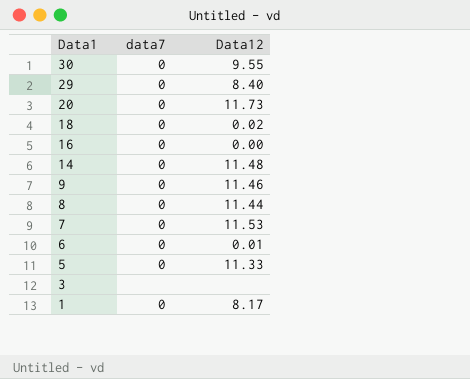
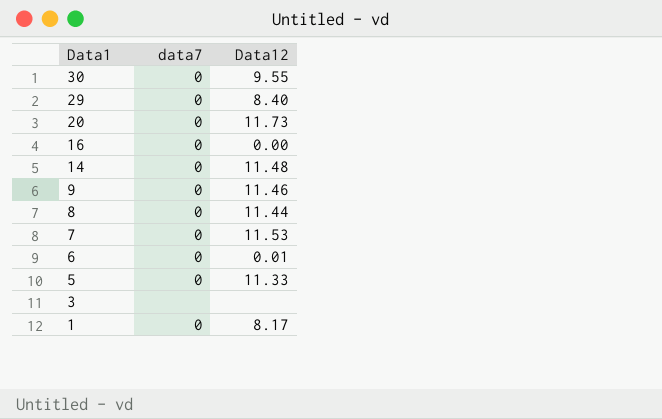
row 18: 0 | 0.02 -> none

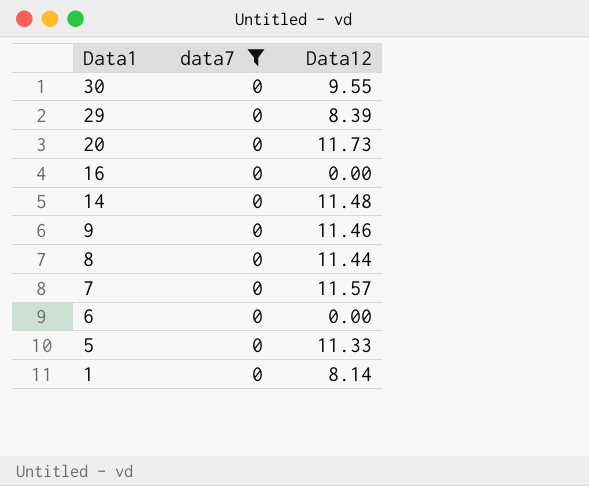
filter: none -> data7 = 0
29 | Data12: 8.40 -> 8.39
7 | Data12: 11.53 -> 11.57
6 | Data12: 0.01 -> 0.00
1 | Data12: 8.17 -> 8.14

